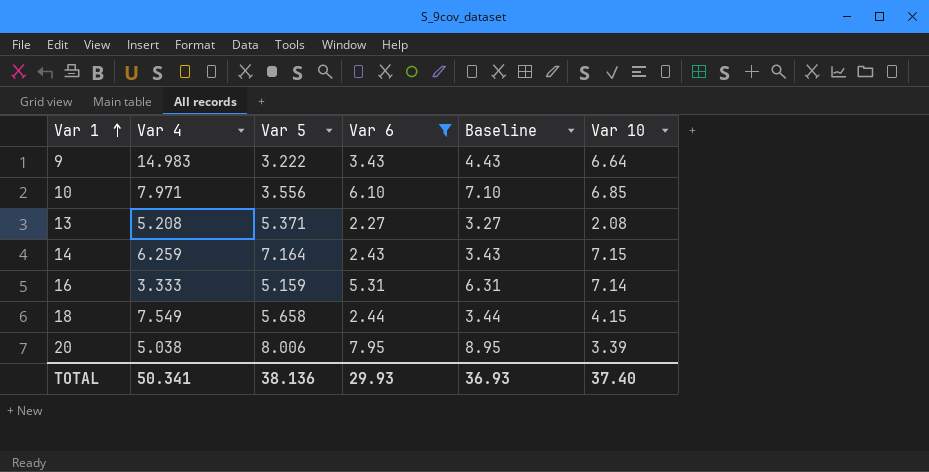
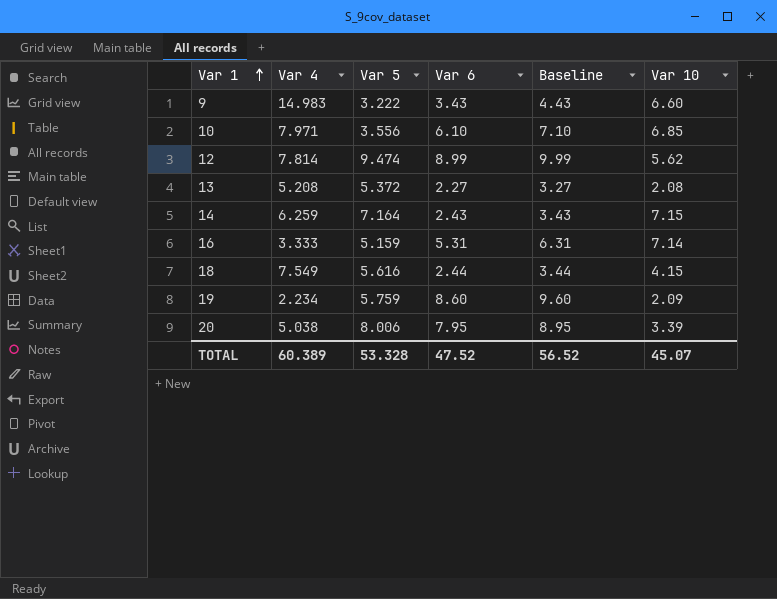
filter: Var 6 <= 7.95 -> none
9 | Var 10: 6.64 -> 6.60
13 | Var 5: 5.371 -> 5.372
18 | Var 5: 5.658 -> 5.616
TOTAL | Var 4: 50.341 -> 60.389
TOTAL | Var 5: 38.136 -> 53.328
TOTAL | Var 6: 29.93 -> 47.52
TOTAL | Baseline: 36.93 -> 56.52
TOTAL | Var 10: 37.40 -> 45.07

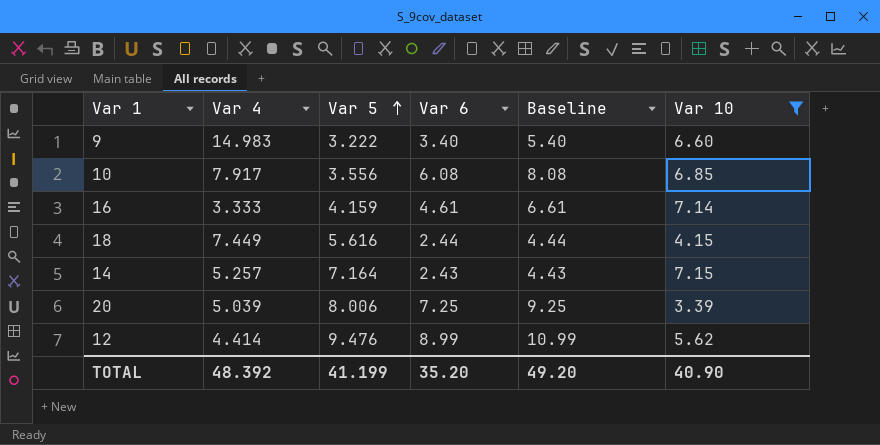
filter: none -> Var 10 >= 3.39
row order: Var 1 ascending -> Var 5 ascending
column Baseline | formula: [Var 6] + 1 -> [Var 6] + 2
9 | Var 6: 3.43 -> 3.40
10 | Var 4: 7.971 -> 7.917
10 | Var 6: 6.10 -> 6.08
16 | Var 5: 5.159 -> 4.159
16 | Var 6: 5.31 -> 4.61
18 | Var 4: 7.549 -> 7.449
14 | Var 4: 6.259 -> 5.257
20 | Var 4: 5.038 -> 5.039
20 | Var 6: 7.95 -> 7.25
12 | Var 4: 7.814 -> 4.414
12 | Var 5: 9.474 -> 9.476
TOTAL | Var 4: 60.389 -> 48.392
TOTAL | Var 5: 53.328 -> 41.199
TOTAL | Var 6: 47.52 -> 35.20
TOTAL | Baseline: 56.52 -> 49.20
TOTAL | Var 10: 45.07 -> 40.90

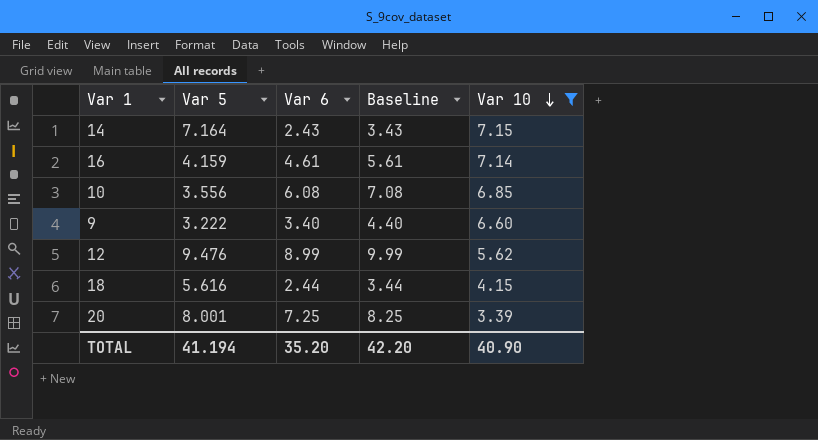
row order: Var 5 ascending -> Var 10 descending
column Var 4 | position: 2 -> none
column Baseline | formula: [Var 6] + 2 -> [Var 6] + 1
20 | Var 5: 8.006 -> 8.001
TOTAL | Var 5: 41.199 -> 41.194
TOTAL | Baseline: 49.20 -> 42.20

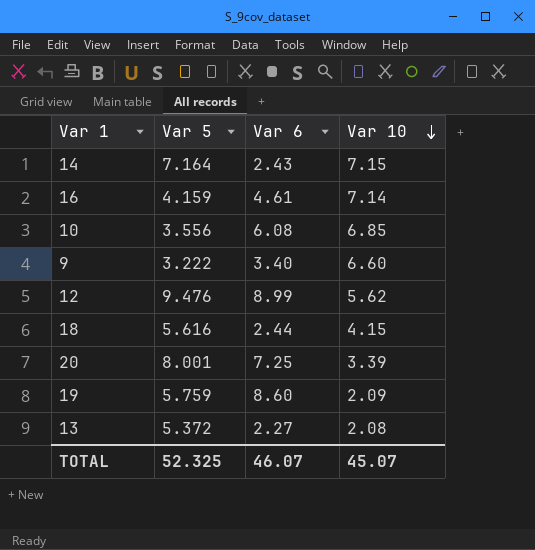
filter: Var 10 >= 3.39 -> none
column Baseline | formula: [Var 6] + 1 -> none
TOTAL | Var 5: 41.194 -> 52.325
TOTAL | Var 6: 35.20 -> 46.07
TOTAL | Var 10: 40.90 -> 45.07

